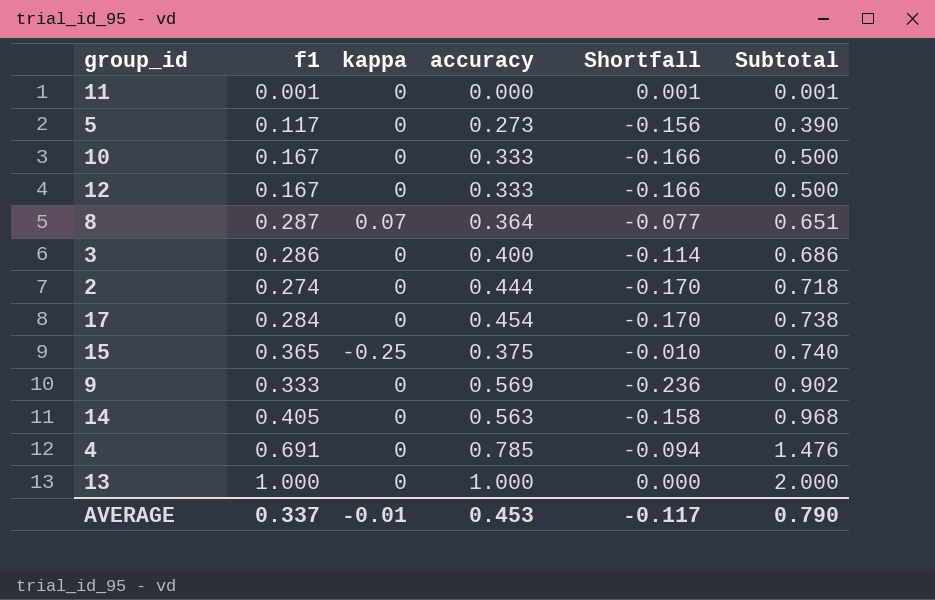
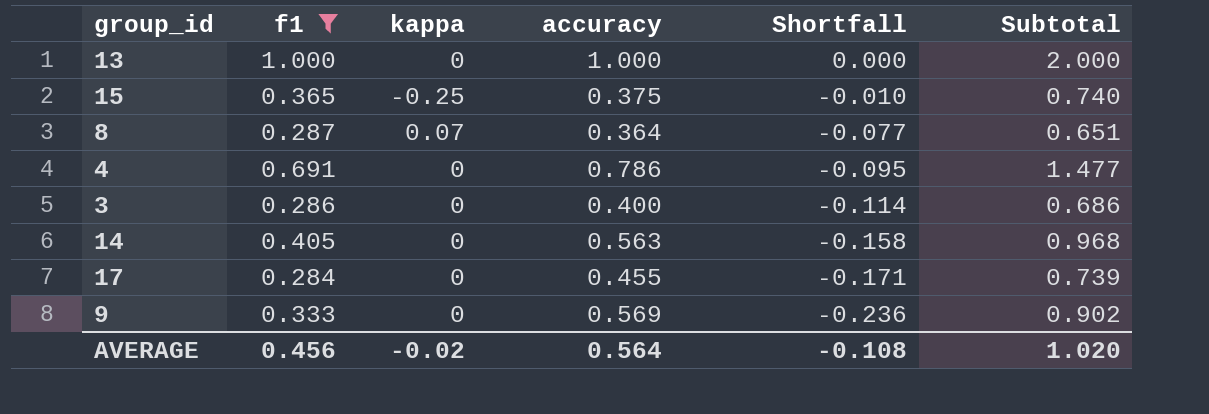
filter: none -> f1 >= 0.284
row order: Subtotal ascending -> Shortfall descending
4 | accuracy: 0.785 -> 0.786
4 | Shortfall: -0.094 -> -0.095
4 | Subtotal: 1.476 -> 1.477
17 | accuracy: 0.454 -> 0.455
17 | Shortfall: -0.170 -> -0.171
17 | Subtotal: 0.738 -> 0.739
AVERAGE | f1: 0.337 -> 0.456
AVERAGE | kappa: -0.01 -> -0.02
AVERAGE | accuracy: 0.453 -> 0.564
AVERAGE | Shortfall: -0.117 -> -0.108
AVERAGE | Subtotal: 0.790 -> 1.020

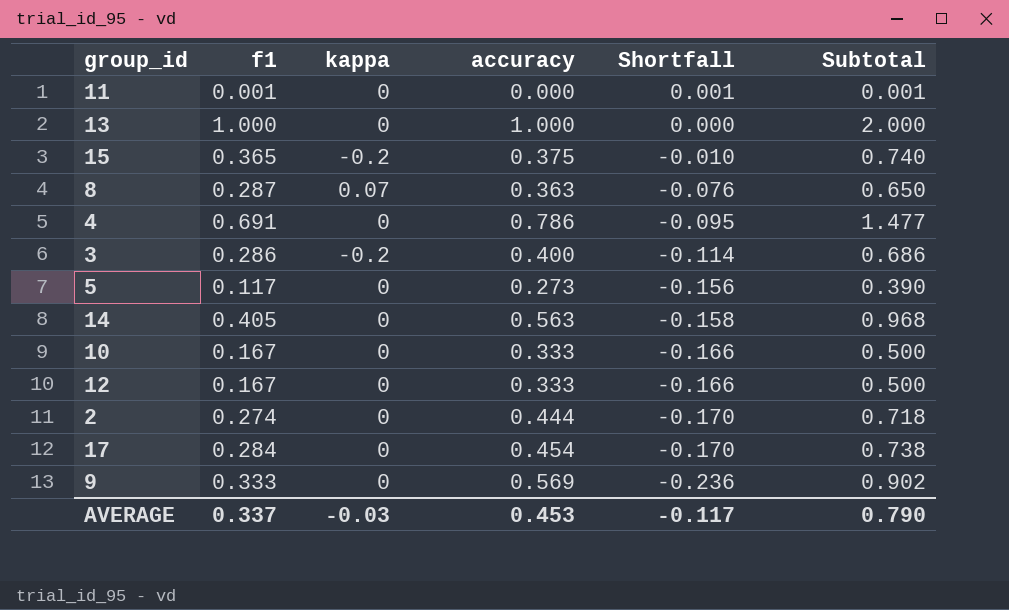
filter: f1 >= 0.284 -> none
15 | kappa: -0.25 -> -0.2
8 | accuracy: 0.364 -> 0.363
8 | Shortfall: -0.077 -> -0.076
8 | Subtotal: 0.651 -> 0.650
3 | kappa: 0 -> -0.2
17 | accuracy: 0.455 -> 0.454
17 | Shortfall: -0.171 -> -0.170
17 | Subtotal: 0.739 -> 0.738
AVERAGE | f1: 0.456 -> 0.337
AVERAGE | kappa: -0.02 -> -0.03
AVERAGE | accuracy: 0.564 -> 0.453
AVERAGE | Shortfall: -0.108 -> -0.117
AVERAGE | Subtotal: 1.020 -> 0.790

